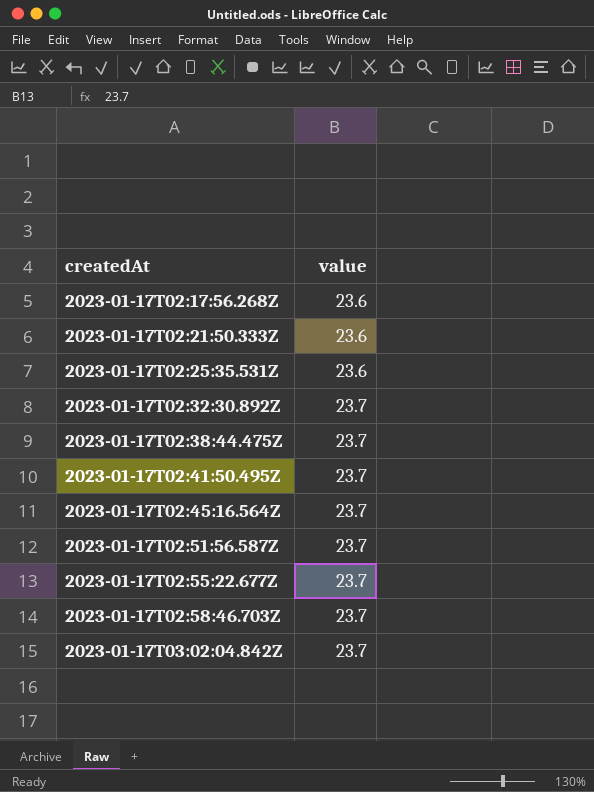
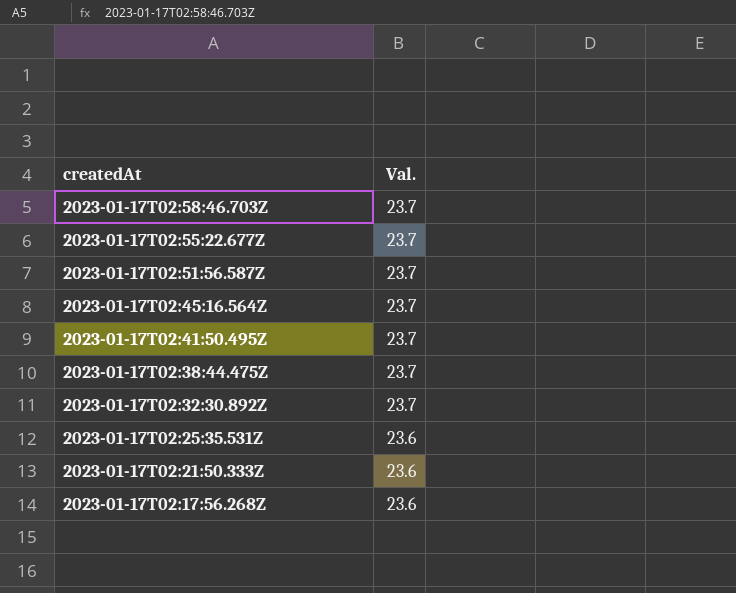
row order: createdAt ascending -> createdAt descending
column name: value -> Val.
row 2023-01-17T03:02:04.842Z: 23.7 -> none

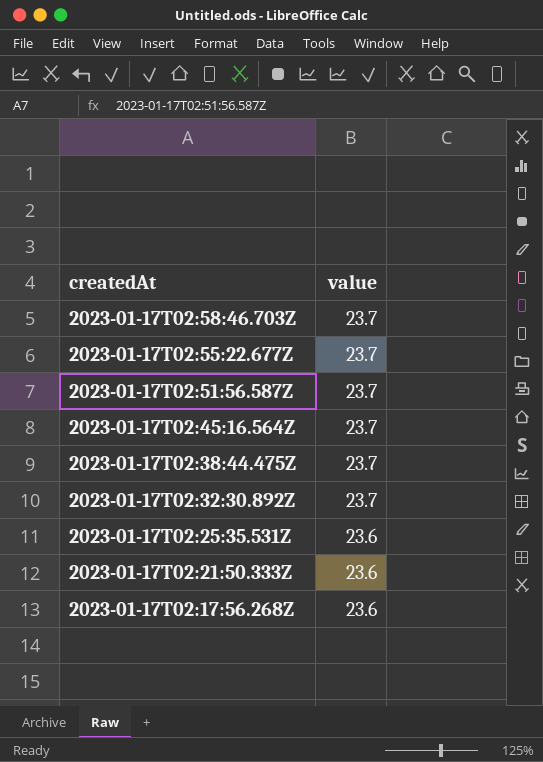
column name: Val. -> value
row 2023-01-17T02:41:50.495Z: 23.7 -> none

